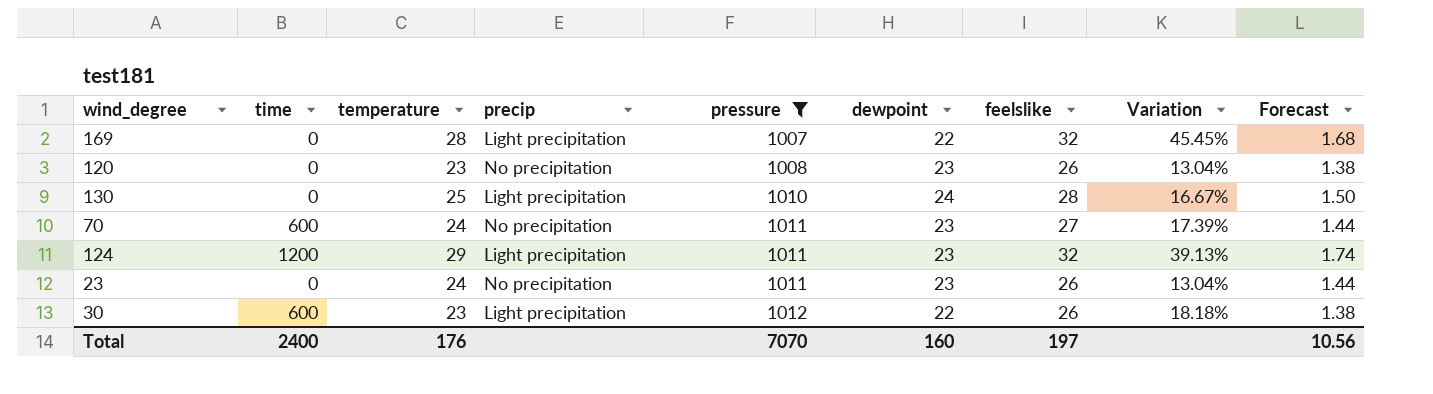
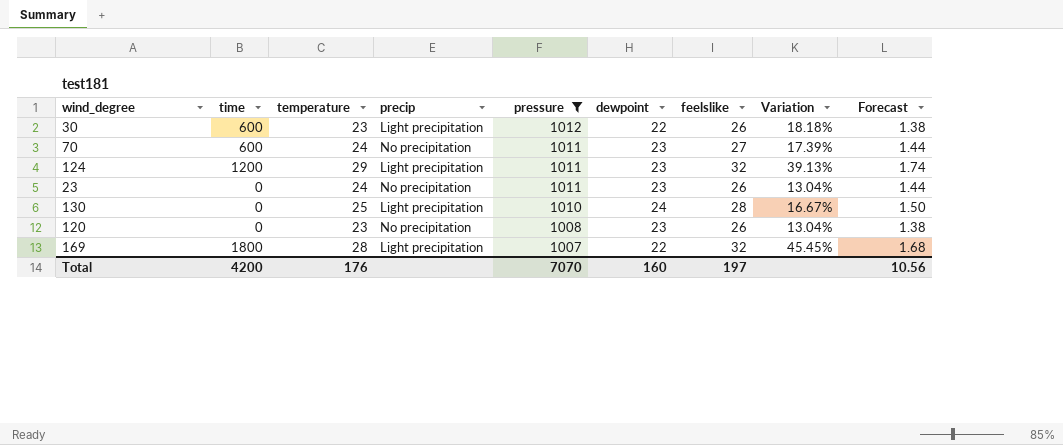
row order: pressure ascending -> pressure descending
169 | time: 0 -> 1800
Total | time: 2400 -> 4200

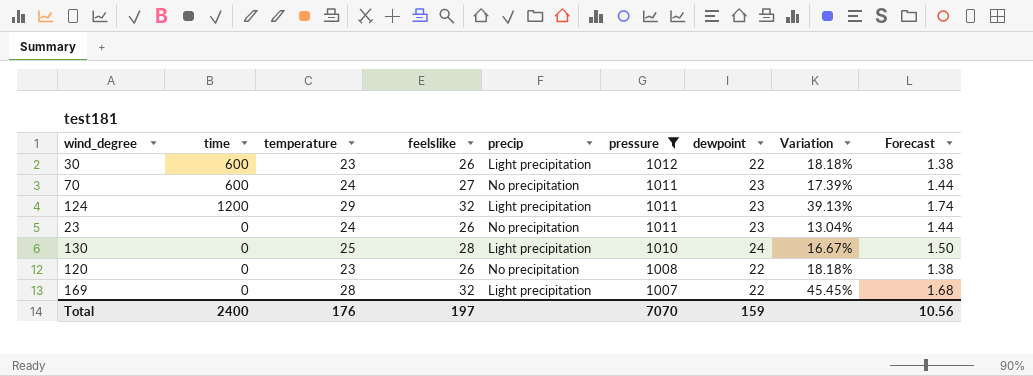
column feelslike | position: 7 -> 4
120 | dewpoint: 23 -> 22
120 | Variation: 13.04% -> 18.18%
169 | time: 1800 -> 0
Total | time: 4200 -> 2400
Total | dewpoint: 160 -> 159

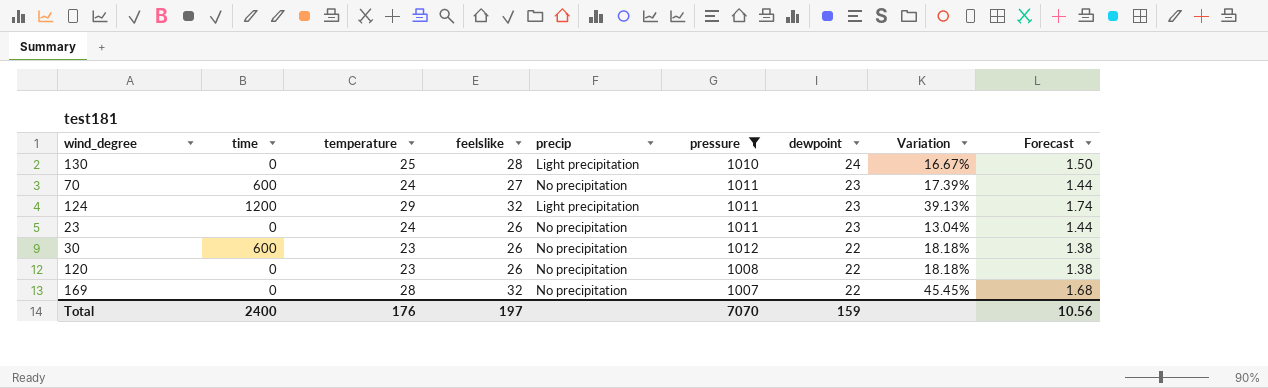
row order: pressure descending -> dewpoint descending
30 | precip: Light precipitation -> No precipitation
169 | precip: Light precipitation -> No precipitation

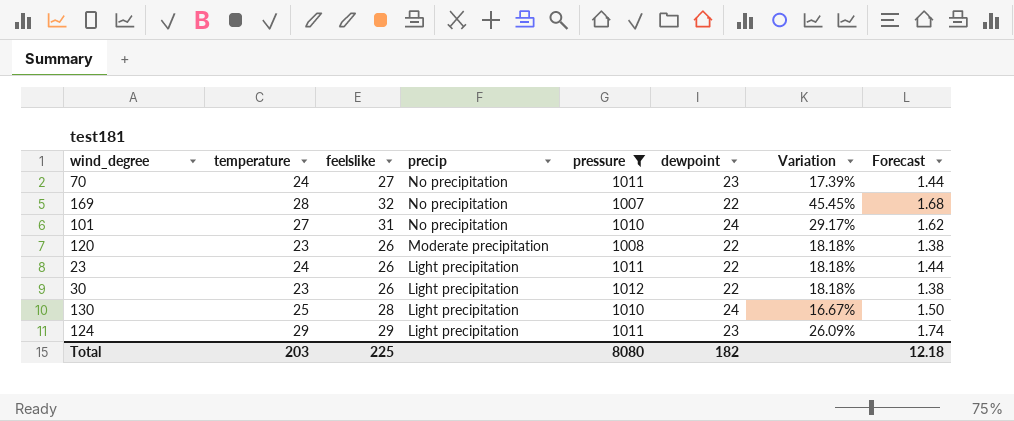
row order: dewpoint descending -> precip descending
column time | position: 2 -> none
row 101: none -> 27 | 31 | No precipitation | 1010 | 24 | 29.17% | 1.62
120 | precip: No precipitation -> Moderate precipitation
23 | precip: No precipitation -> Light precipitation
23 | dewpoint: 23 -> 22
23 | Variation: 13.04% -> 18.18%
30 | precip: No precipitation -> Light precipitation
124 | feelslike: 32 -> 29
124 | Variation: 39.13% -> 26.09%
Total | temperature: 176 -> 203
Total | feelslike: 197 -> 225
Total | pressure: 7070 -> 8080
Total | dewpoint: 159 -> 182
Total | Forecast: 10.56 -> 12.18

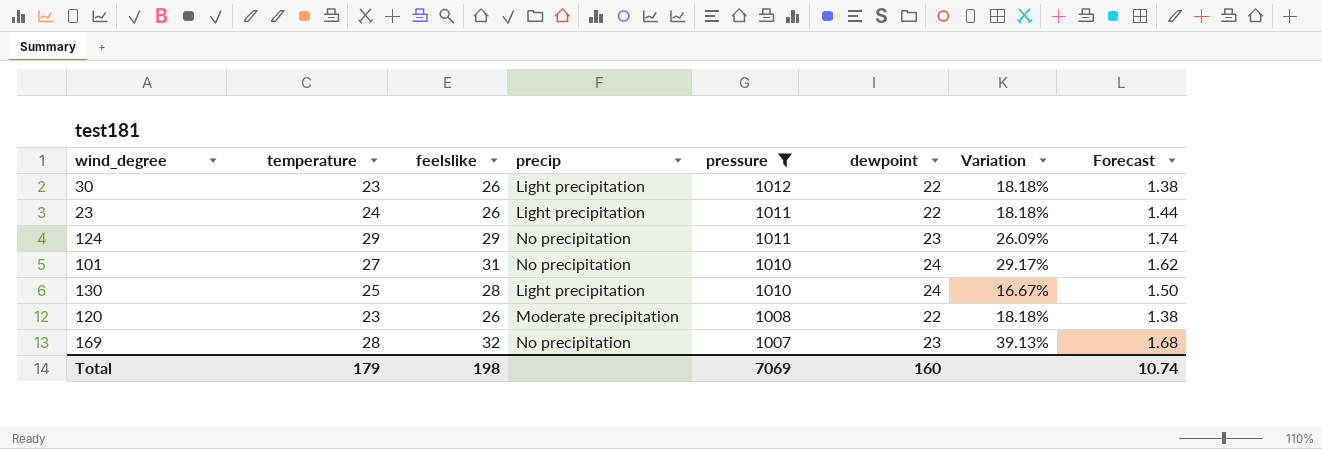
row order: precip descending -> pressure descending
row 70: 24 | 27 | No precipitation | 1011 | 23 | 17.39% | 1.44 -> none
124 | precip: Light precipitation -> No precipitation
169 | dewpoint: 22 -> 23
169 | Variation: 45.45% -> 39.13%
Total | temperature: 203 -> 179
Total | feelslike: 225 -> 198
Total | pressure: 8080 -> 7069
Total | dewpoint: 182 -> 160
Total | Forecast: 12.18 -> 10.74

